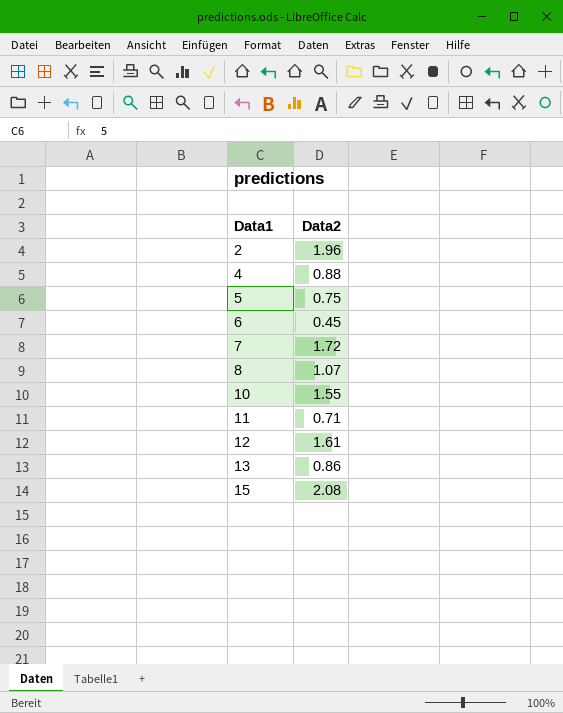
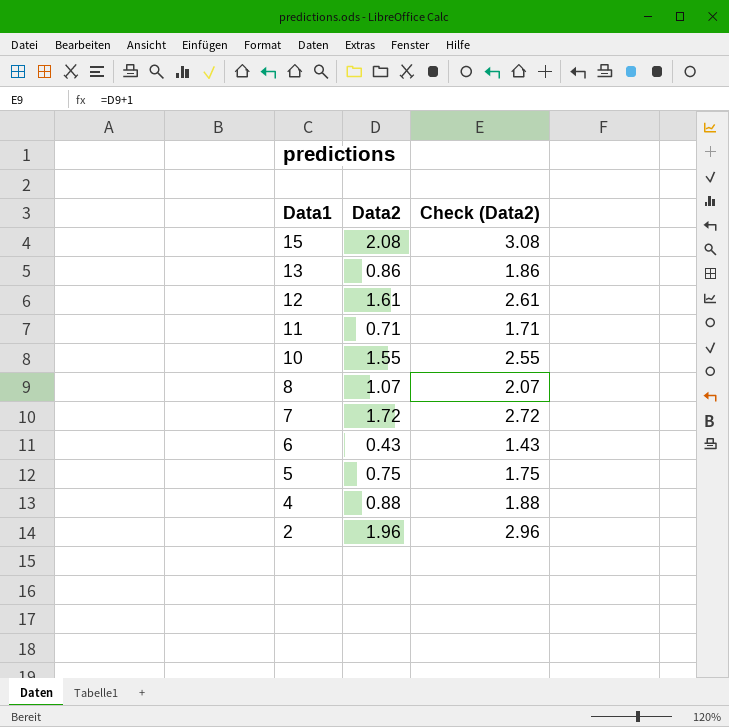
row order: Data1 ascending -> Data1 descending
column Check (Data2) | formula: none -> [Data2] + 1
6 | Data2: 0.45 -> 0.43

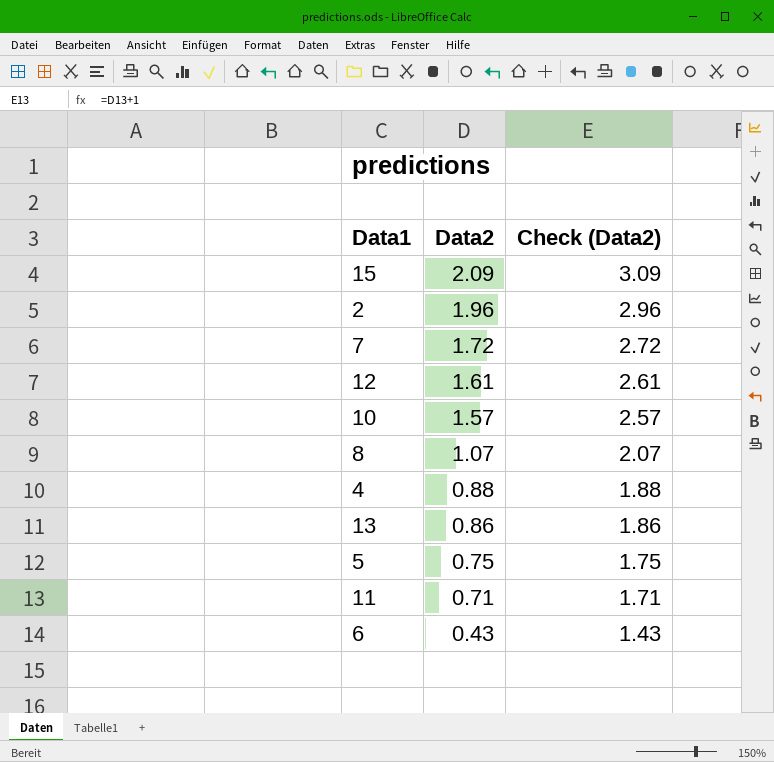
row order: Data1 descending -> Data2 descending
15 | Data2: 2.08 -> 2.09
15 | Check (Data2): 3.08 -> 3.09
10 | Data2: 1.55 -> 1.57
10 | Check (Data2): 2.55 -> 2.57

